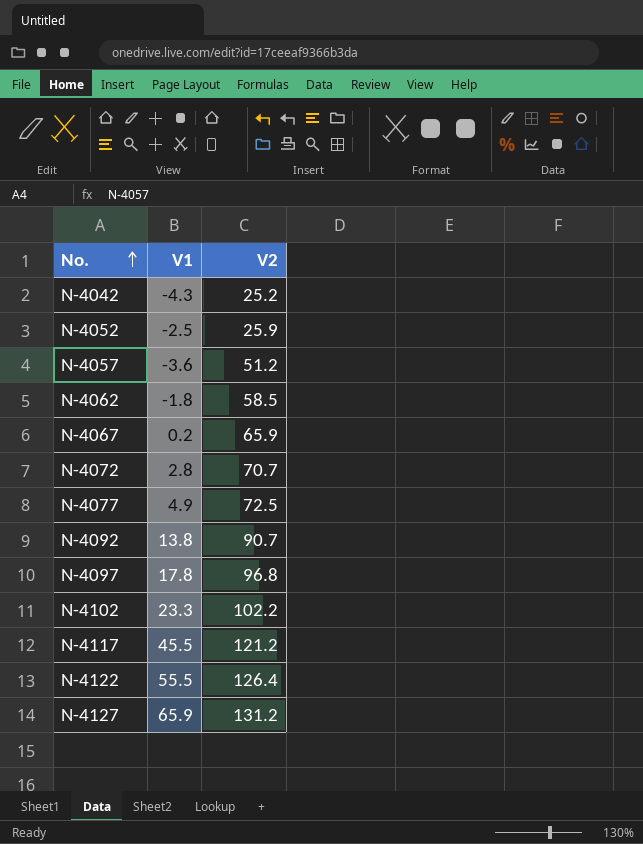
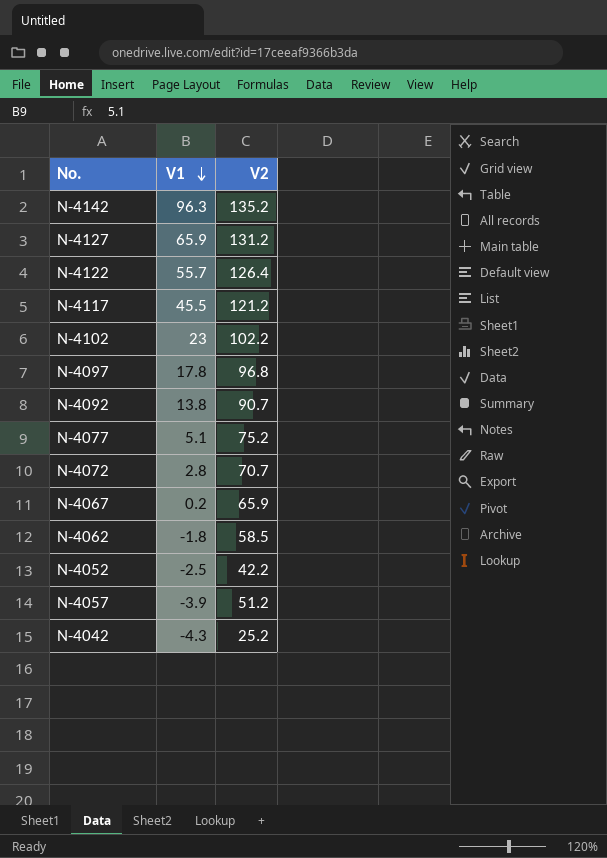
row order: No. ascending -> V1 descending
row N-4142: none -> 96.3 | 135.2
N-4122 | V1: 55.5 -> 55.7
N-4102 | V1: 23.3 -> 23
N-4077 | V1: 4.9 -> 5.1
N-4077 | V2: 72.5 -> 75.2
N-4052 | V2: 25.9 -> 42.2
N-4057 | V1: -3.6 -> -3.9

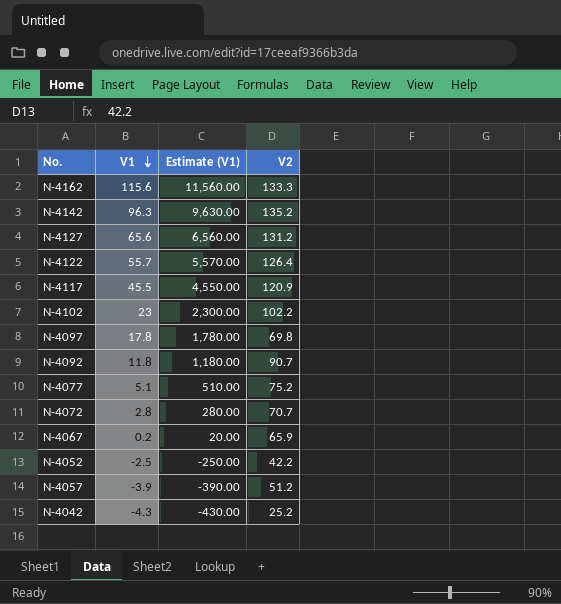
column Estimate (V1) | formula: none -> [V1] * 100
row N-4062: -1.8 | 58.5 -> none
row N-4162: none -> 115.6 | 11,560.00 | 133.3
N-4127 | V1: 65.9 -> 65.6
N-4117 | V2: 121.2 -> 120.9
N-4097 | V2: 96.8 -> 69.8
N-4092 | V1: 13.8 -> 11.8

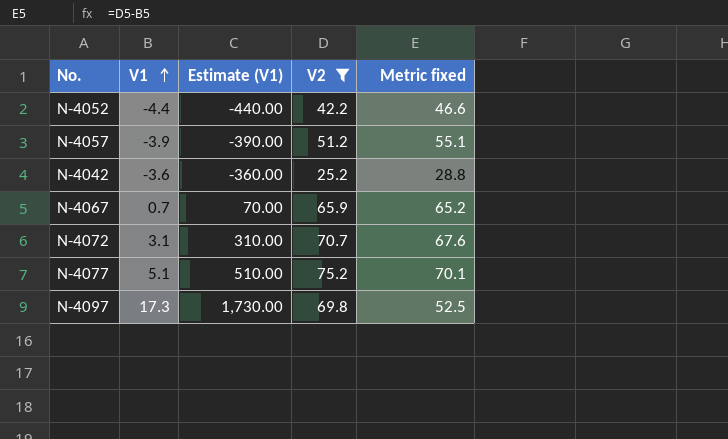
filter: none -> V2 <= 75.2
row order: V1 descending -> V1 ascending
column Metric fixed | formula: none -> [V2] - [V1]
N-4052 | V1: -2.5 -> -4.4
N-4052 | Estimate (V1): -250.00 -> -440.00
N-4042 | V1: -4.3 -> -3.6
N-4042 | Estimate (V1): -430.00 -> -360.00
N-4067 | V1: 0.2 -> 0.7
N-4067 | Estimate (V1): 20.00 -> 70.00
N-4072 | V1: 2.8 -> 3.1
N-4072 | Estimate (V1): 280.00 -> 310.00
N-4097 | V1: 17.8 -> 17.3
N-4097 | Estimate (V1): 1,780.00 -> 1,730.00

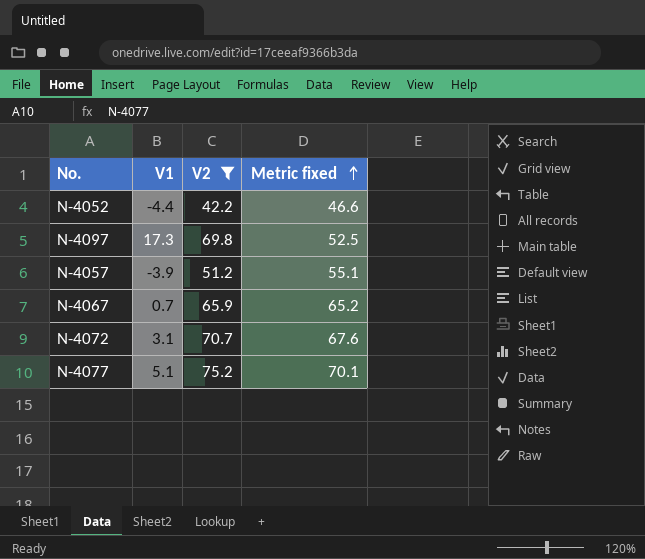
row order: V1 ascending -> Metric fixed ascending
column Estimate (V1) | formula: [V1] * 100 -> none
row N-4042: -3.6 | -360.00 | 25.2 | 28.8 -> none

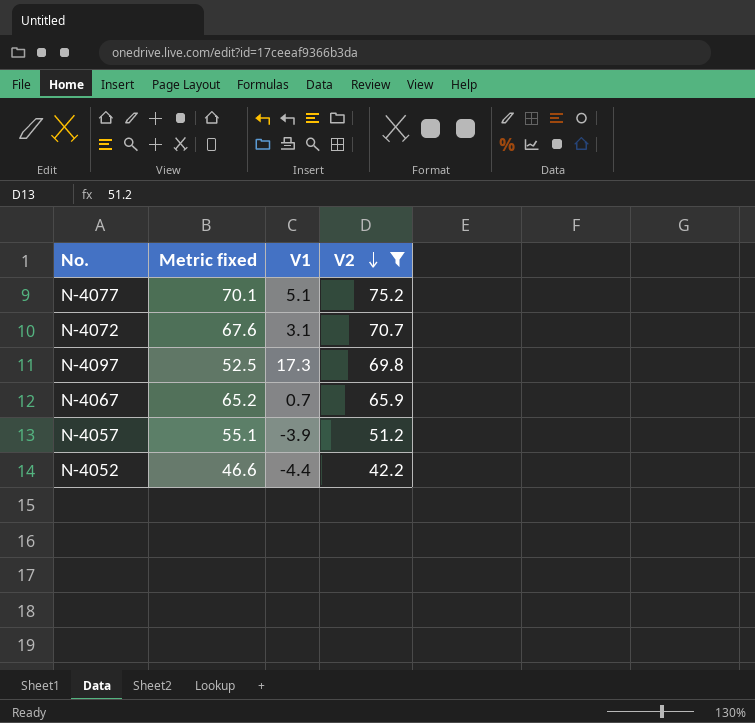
row order: Metric fixed ascending -> V2 descending
column Metric fixed | position: 4 -> 2

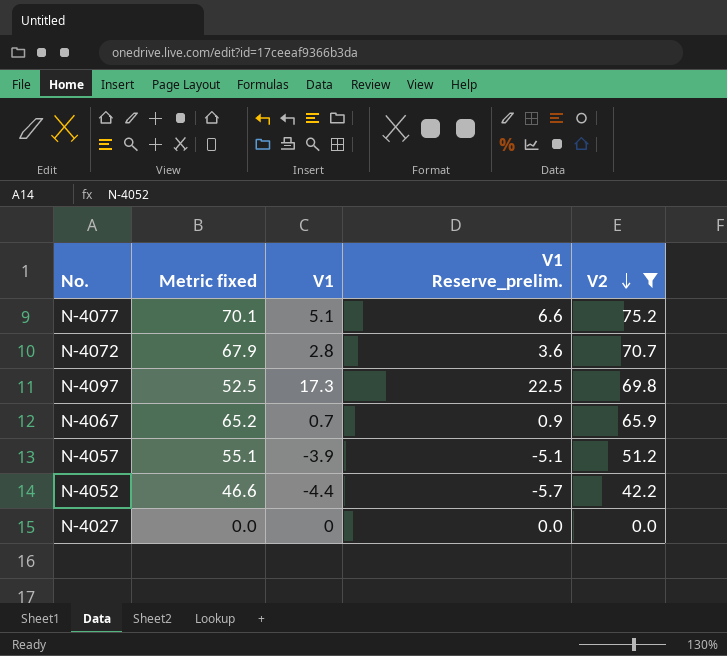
column V1 Reserve_prelim. | formula: none -> [V1] * 1.3
N-4072 | Metric fixed: 67.6 -> 67.9
N-4072 | V1: 3.1 -> 2.8
row N-4027: none -> 0.0 | 0 | 0.0 | 0.0

